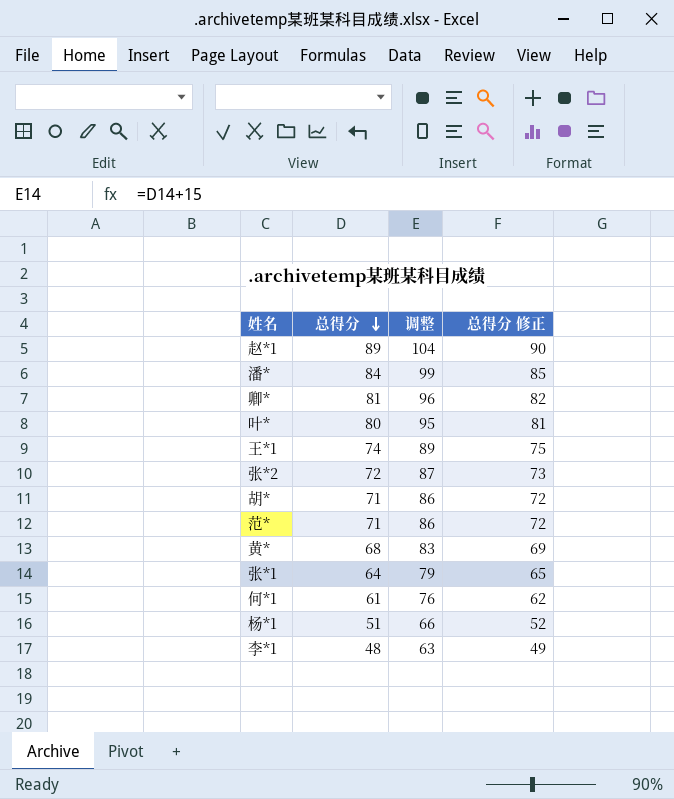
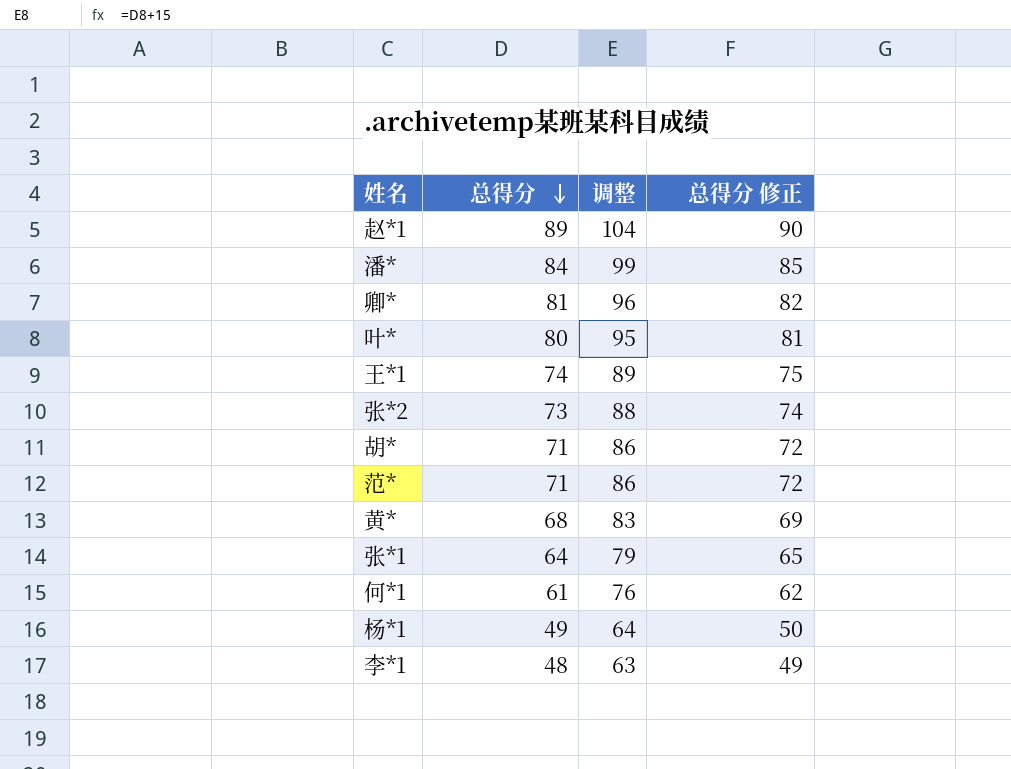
张*2 | 总得分: 72 -> 73
张*2 | 调整: 87 -> 88
张*2 | 总得分 修正: 73 -> 74
杨*1 | 总得分: 51 -> 49
杨*1 | 调整: 66 -> 64
杨*1 | 总得分 修正: 52 -> 50

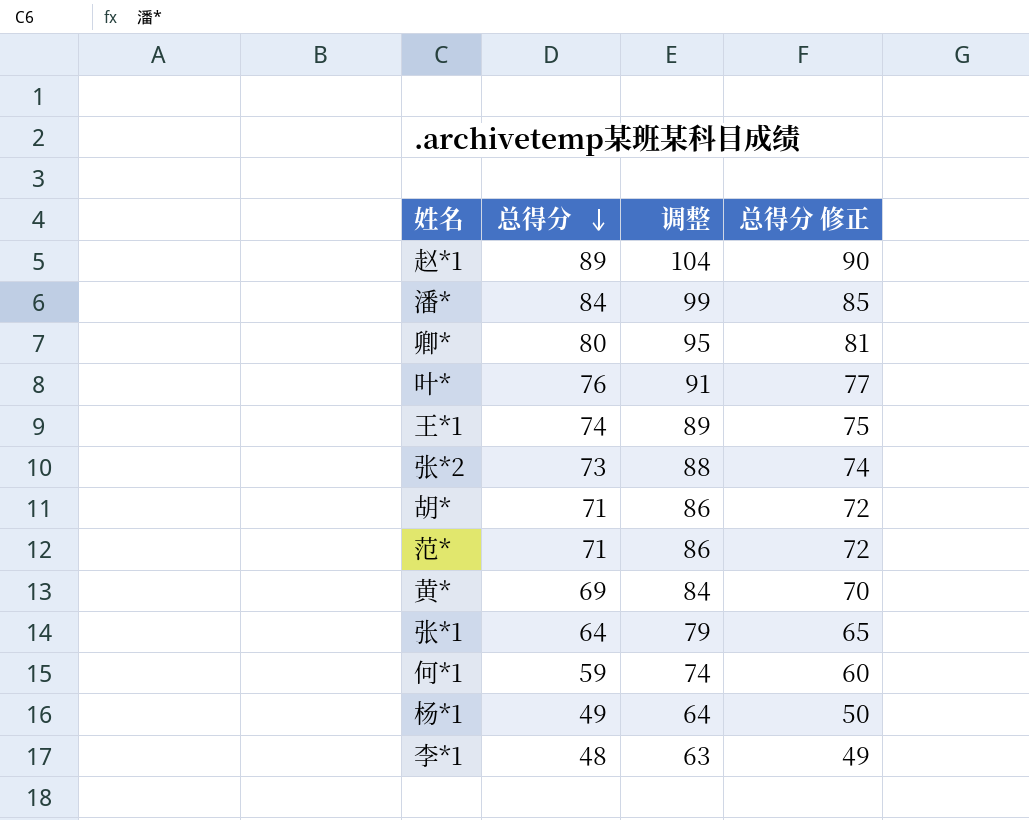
卿* | 总得分: 81 -> 80
卿* | 调整: 96 -> 95
卿* | 总得分 修正: 82 -> 81
叶* | 总得分: 80 -> 76
叶* | 调整: 95 -> 91
叶* | 总得分 修正: 81 -> 77
黄* | 总得分: 68 -> 69
黄* | 调整: 83 -> 84
黄* | 总得分 修正: 69 -> 70
何*1 | 总得分: 61 -> 59
何*1 | 调整: 76 -> 74
何*1 | 总得分 修正: 62 -> 60

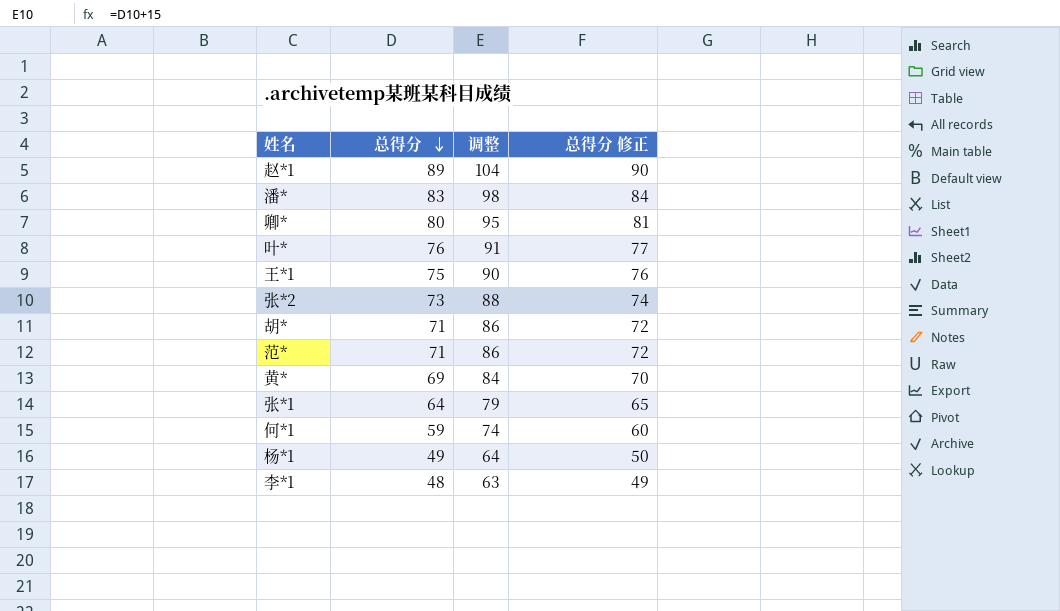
潘* | 总得分: 84 -> 83
潘* | 调整: 99 -> 98
潘* | 总得分 修正: 85 -> 84
王*1 | 总得分: 74 -> 75
王*1 | 调整: 89 -> 90
王*1 | 总得分 修正: 75 -> 76

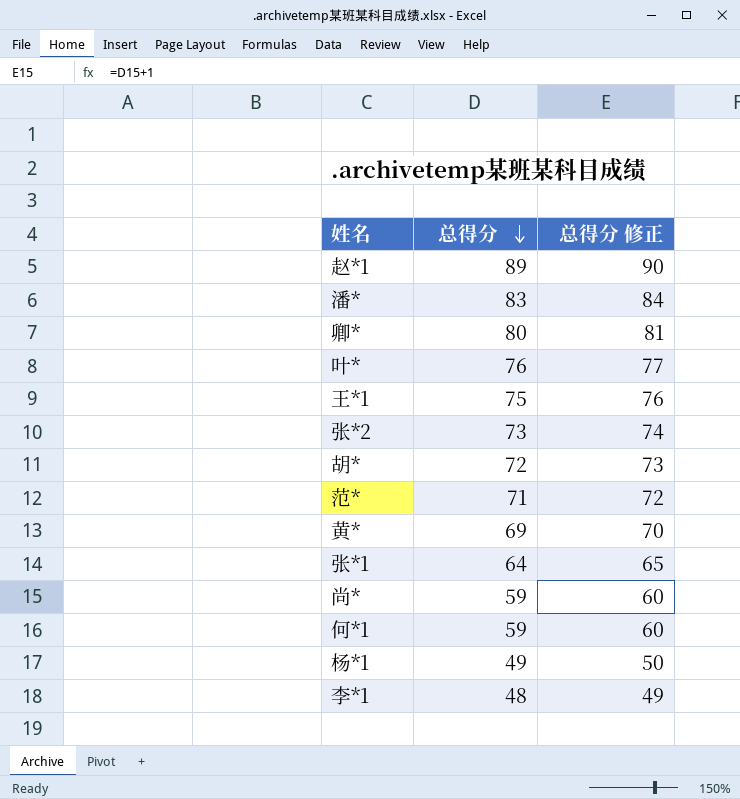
column 调整 | formula: [总得分] + 15 -> none
胡* | 总得分: 71 -> 72
胡* | 总得分 修正: 72 -> 73
row 尚*: none -> 59 | 60

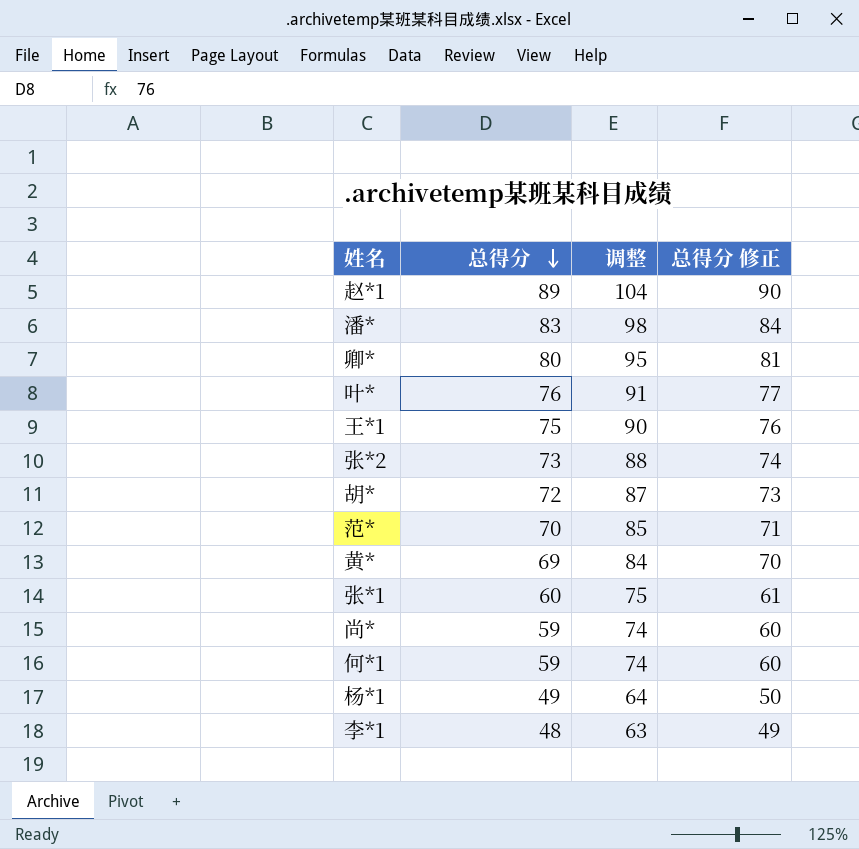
column 调整 | formula: none -> [总得分] + 15
范* | 总得分: 71 -> 70
范* | 总得分 修正: 72 -> 71
张*1 | 总得分: 64 -> 60
张*1 | 总得分 修正: 65 -> 61

